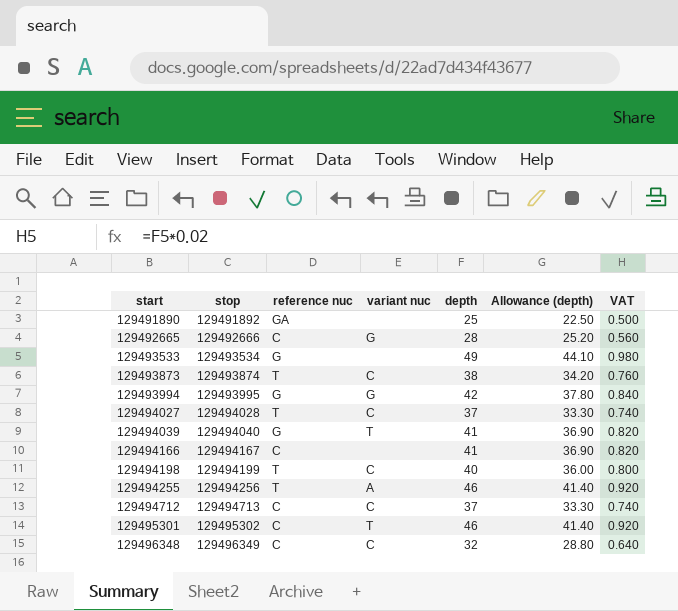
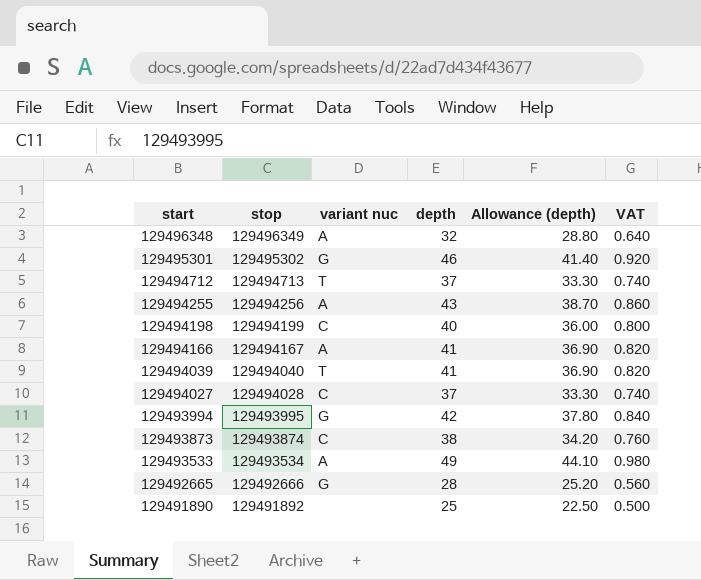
row order: start ascending -> start descending
column reference nuc | position: 3 -> none
129496348 | variant nuc: C -> A
129495301 | variant nuc: T -> G
129494712 | variant nuc: C -> T
129494255 | depth: 46 -> 43
129494255 | Allowance (depth): 41.40 -> 38.70
129494255 | VAT: 0.920 -> 0.860
129494166 | variant nuc: none -> A
129493533 | variant nuc: none -> A

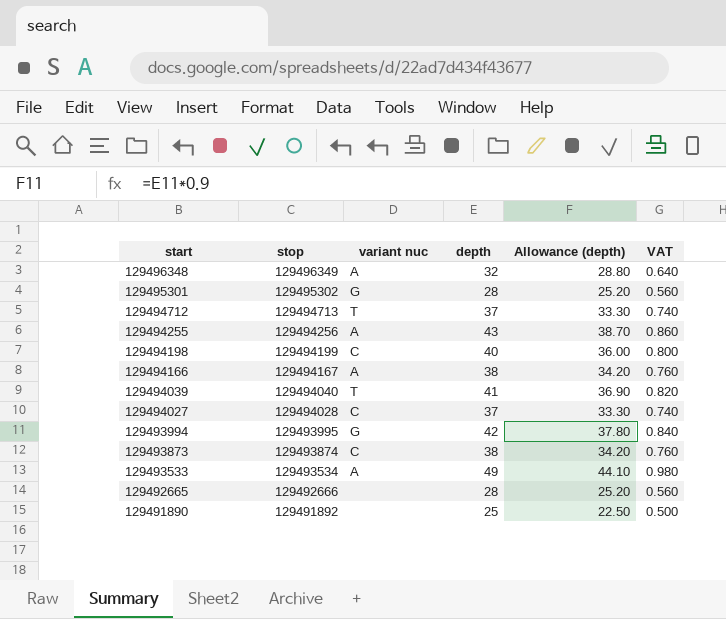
129495301 | depth: 46 -> 28
129495301 | Allowance (depth): 41.40 -> 25.20
129495301 | VAT: 0.920 -> 0.560
129494166 | depth: 41 -> 38
129494166 | Allowance (depth): 36.90 -> 34.20
129494166 | VAT: 0.820 -> 0.760
129492665 | variant nuc: G -> none

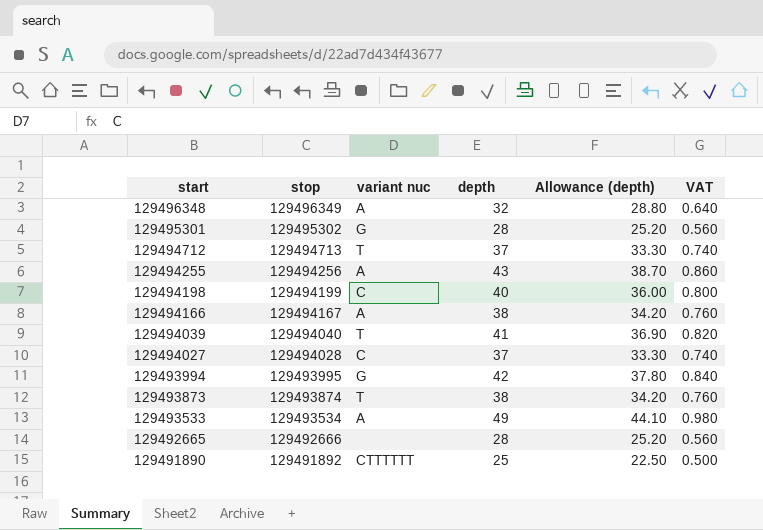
129493873 | variant nuc: C -> T
129491890 | variant nuc: none -> CTTTTTT

